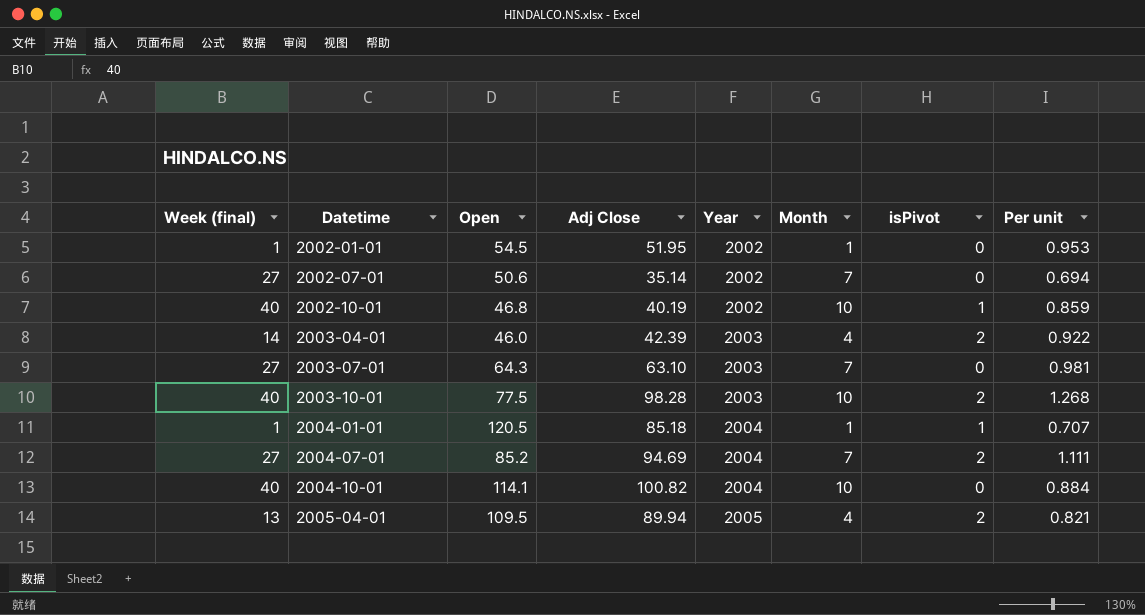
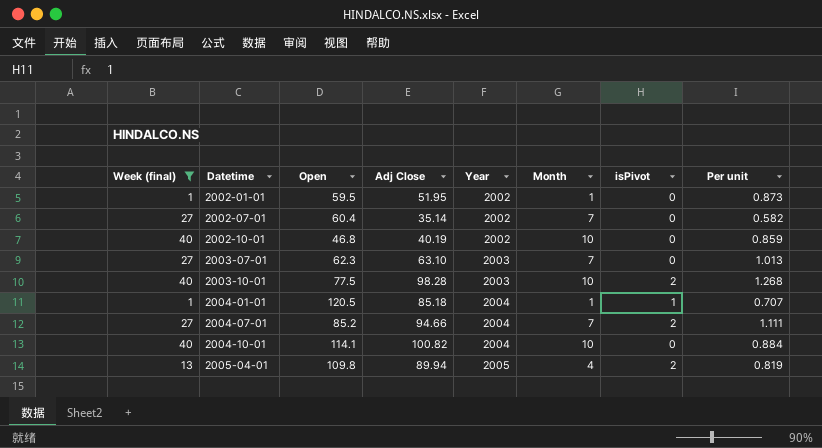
filter: none -> Week (final) != 14
2002-01-01 | Open: 54.5 -> 59.5
2002-01-01 | Per unit: 0.953 -> 0.873
2002-07-01 | Open: 50.6 -> 60.4
2002-07-01 | Per unit: 0.694 -> 0.582
2002-10-01 | isPivot: 1 -> 0
2003-07-01 | Open: 64.3 -> 62.3
2003-07-01 | Per unit: 0.981 -> 1.013
2004-07-01 | Adj Close: 94.69 -> 94.66
2005-04-01 | Open: 109.5 -> 109.8
2005-04-01 | Per unit: 0.821 -> 0.819

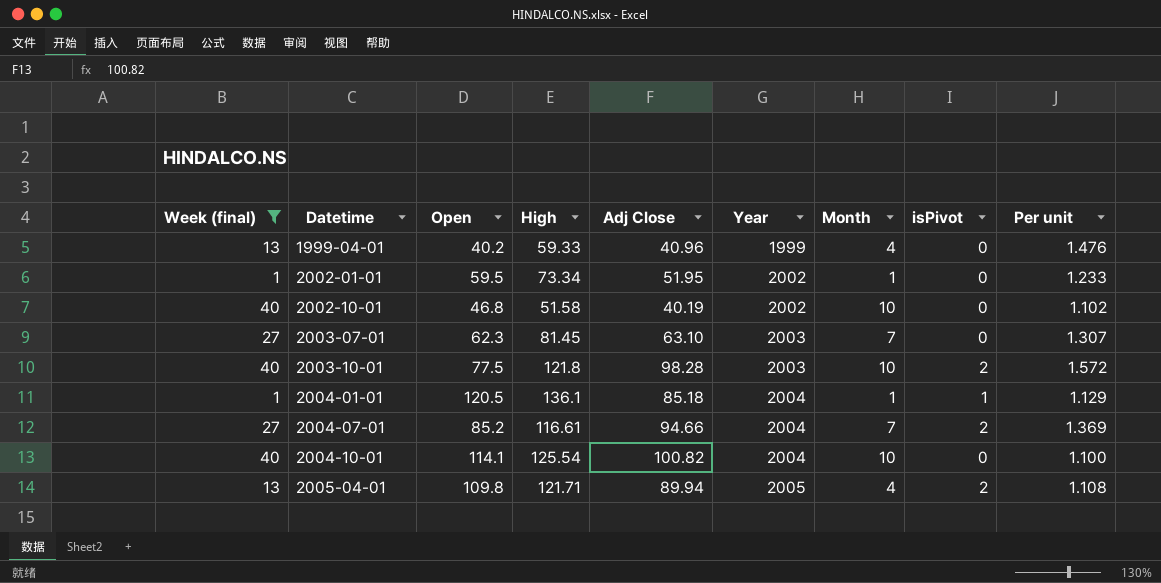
column High | position: none -> 4
column Per unit | formula: [Adj Close] / [Open] -> [High] / [Open]
row 2002-07-01: 27 | 60.4 | 35.14 | 2002 | 7 | 0 | 0.582 -> none
row 1999-04-01: none -> 13 | 40.2 | 59.33 | 40.96 | 1999 | 4 | 0 | 1.476

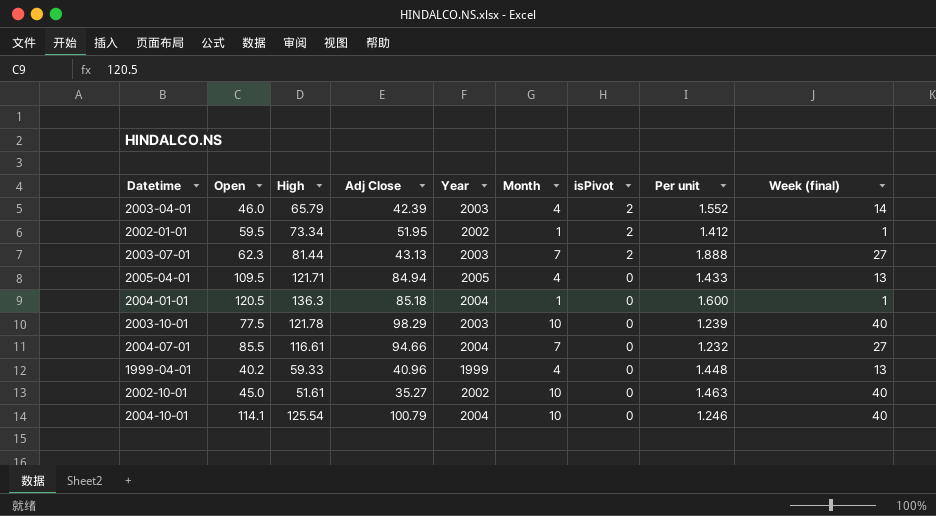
filter: Week (final) != 14 -> none
row order: Datetime ascending -> isPivot descending
column Per unit | formula: [High] / [Open] -> [High] / [Adj Close]
column Week (final) | position: 1 -> 9
2002-01-01 | isPivot: 0 -> 2
2003-07-01 | High: 81.45 -> 81.44
2003-07-01 | Adj Close: 63.10 -> 43.13
2003-07-01 | isPivot: 0 -> 2
2005-04-01 | Open: 109.8 -> 109.5
2005-04-01 | Adj Close: 89.94 -> 84.94
2005-04-01 | isPivot: 2 -> 0
2004-01-01 | High: 136.1 -> 136.3
2004-01-01 | isPivot: 1 -> 0
2003-10-01 | High: 121.8 -> 121.78
2003-10-01 | Adj Close: 98.28 -> 98.29
2003-10-01 | isPivot: 2 -> 0
2004-07-01 | Open: 85.2 -> 85.5
2004-07-01 | isPivot: 2 -> 0
2002-10-01 | Open: 46.8 -> 45.0
2002-10-01 | High: 51.58 -> 51.61
2002-10-01 | Adj Close: 40.19 -> 35.27
2004-10-01 | Adj Close: 100.82 -> 100.79

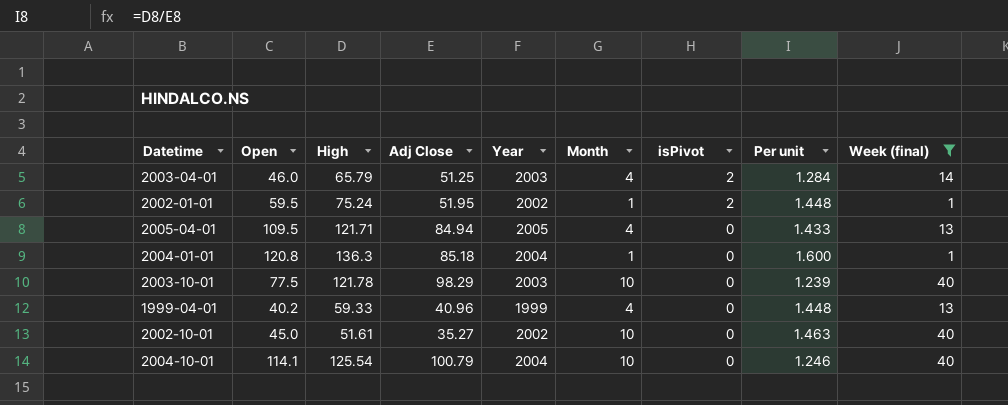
filter: none -> Week (final) != 27
2003-04-01 | Adj Close: 42.39 -> 51.25
2003-04-01 | Per unit: 1.552 -> 1.284
2002-01-01 | High: 73.34 -> 75.24
2002-01-01 | Per unit: 1.412 -> 1.448
2004-01-01 | Open: 120.5 -> 120.8

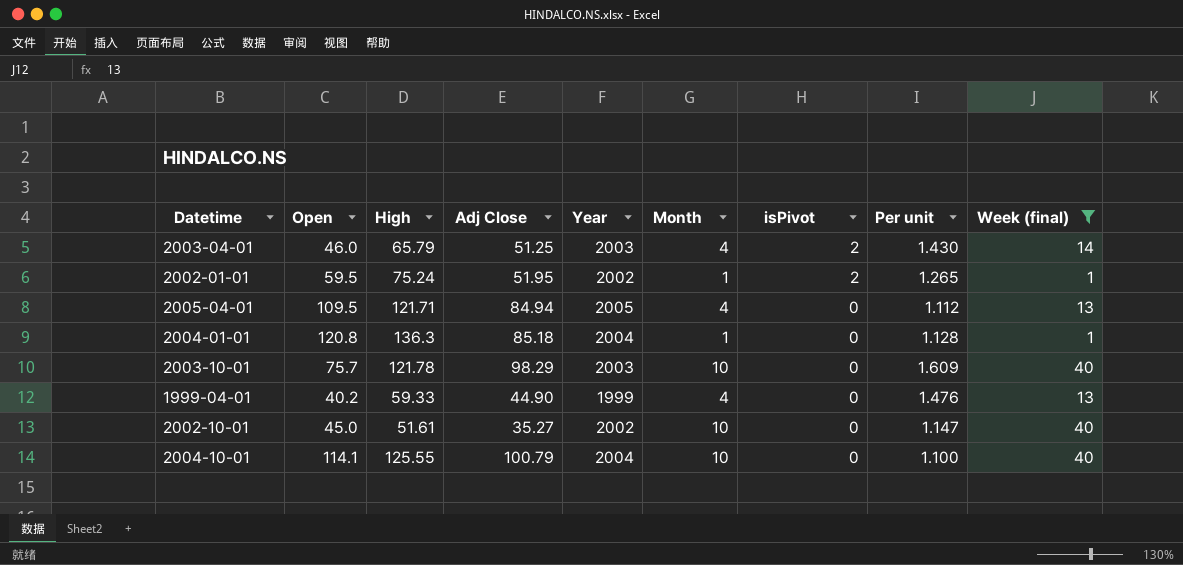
column Per unit | formula: [High] / [Adj Close] -> [High] / [Open]
2003-10-01 | Open: 77.5 -> 75.7
1999-04-01 | Adj Close: 40.96 -> 44.90
2004-10-01 | High: 125.54 -> 125.55

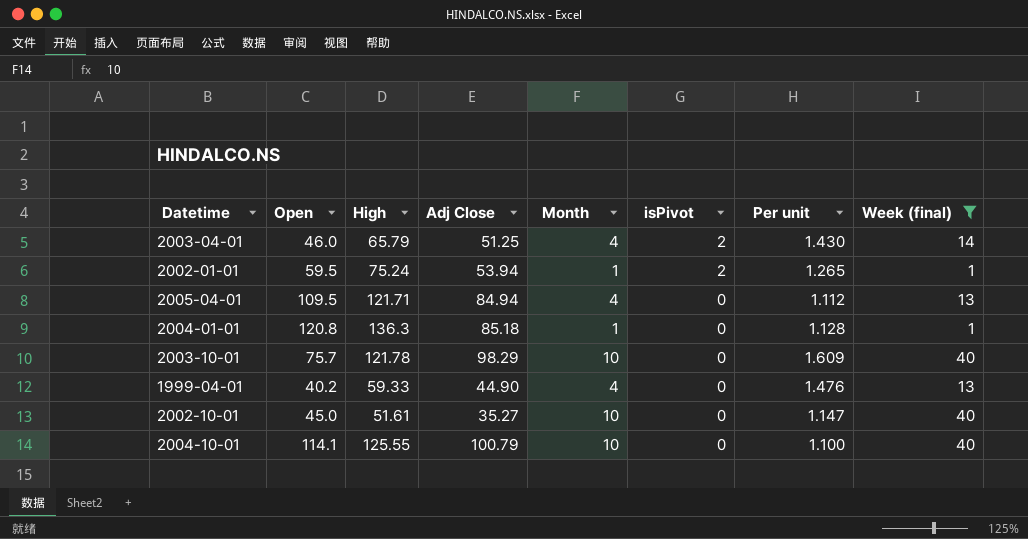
column Year | position: 5 -> none
2002-01-01 | Adj Close: 51.95 -> 53.94

